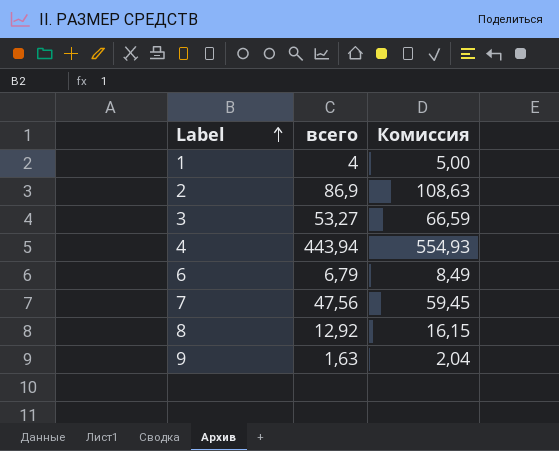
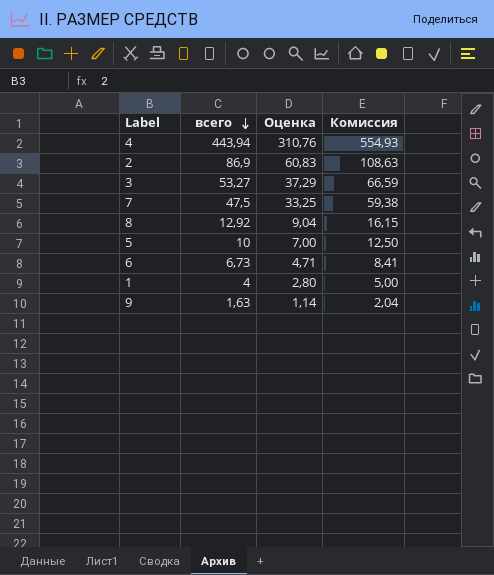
row order: Label ascending -> всего descending
column Оценка | formula: none -> [всего] * 0,7
7 | всего: 47,56 -> 47,5
7 | Комиссия: 59,45 -> 59,38
row 5: none -> 10 | 7,00 | 12,50
6 | всего: 6,79 -> 6,73
6 | Комиссия: 8,49 -> 8,41

